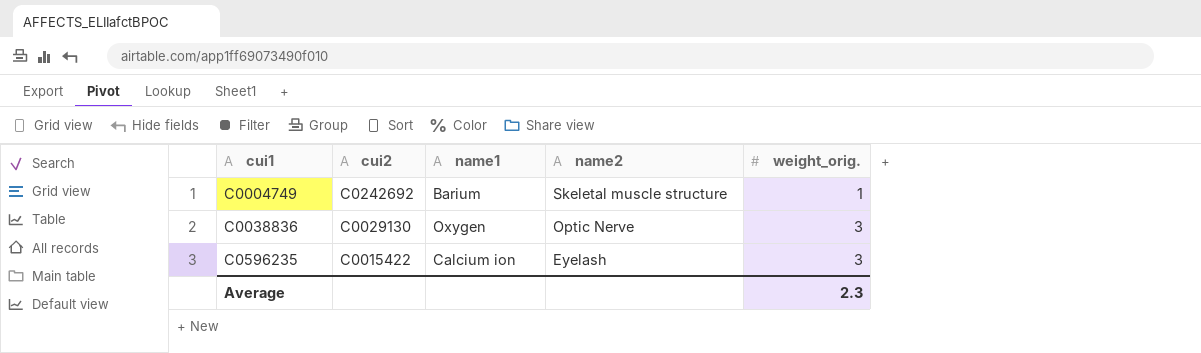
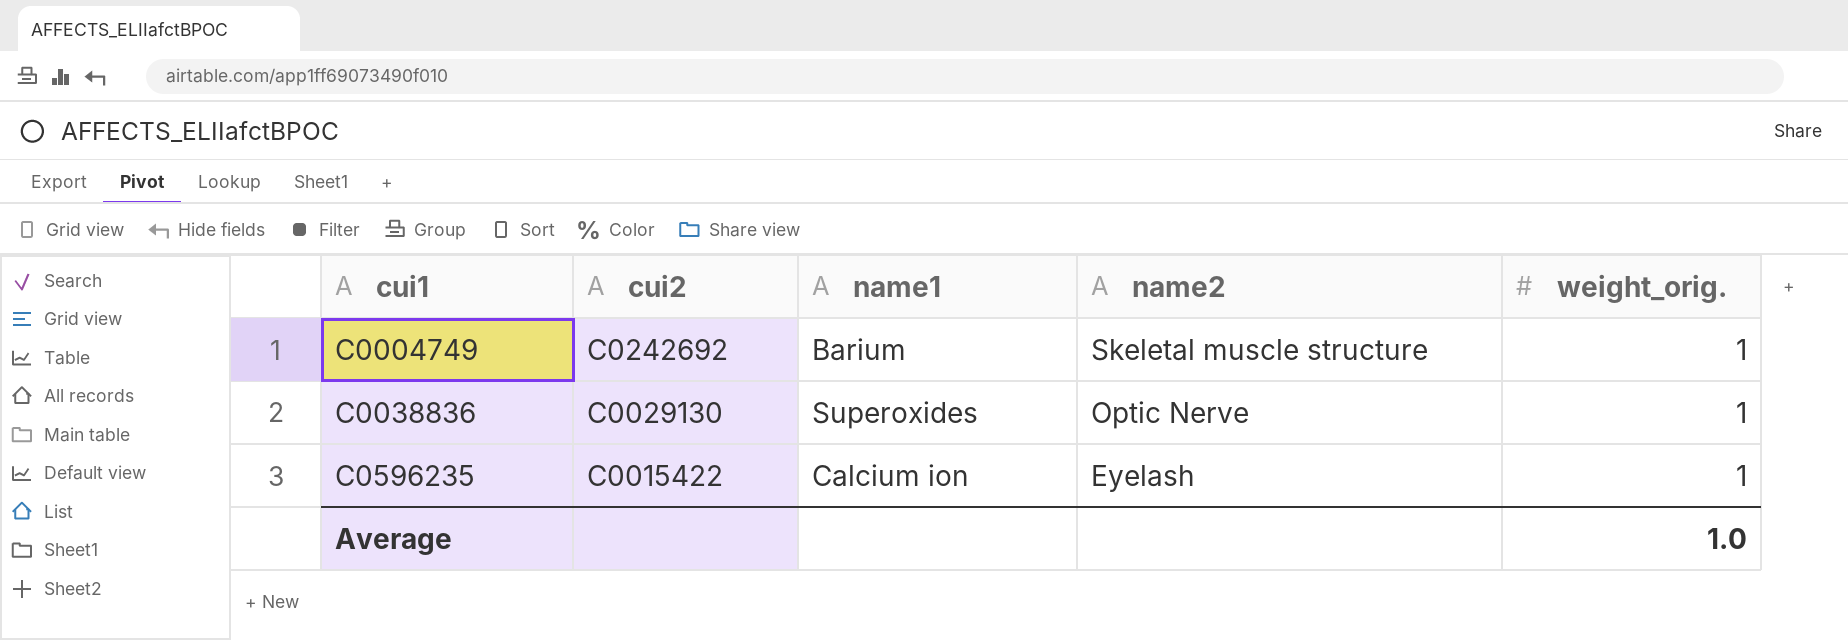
C0038836 | name1: Oxygen -> Superoxides
C0038836 | weight_orig.: 3 -> 1
C0596235 | weight_orig.: 3 -> 1
Average | weight_orig.: 2.3 -> 1.0

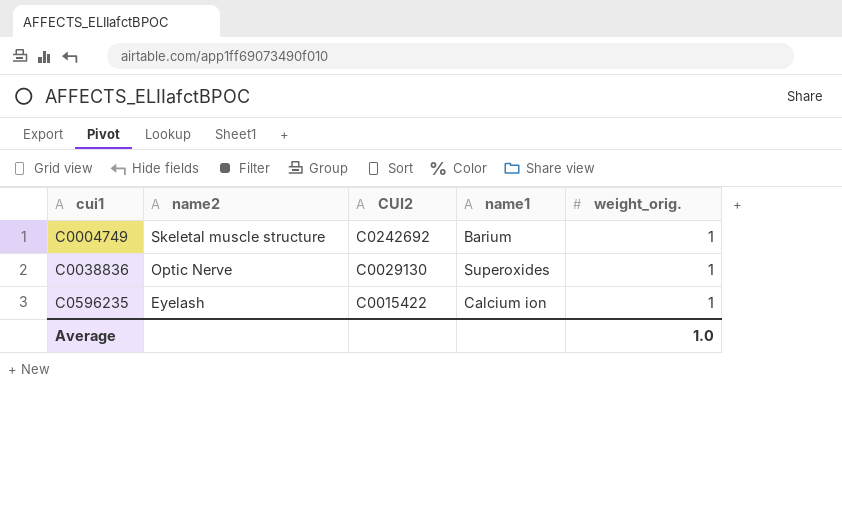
column name2 | position: 4 -> 2
column name: cui2 -> CUI2

